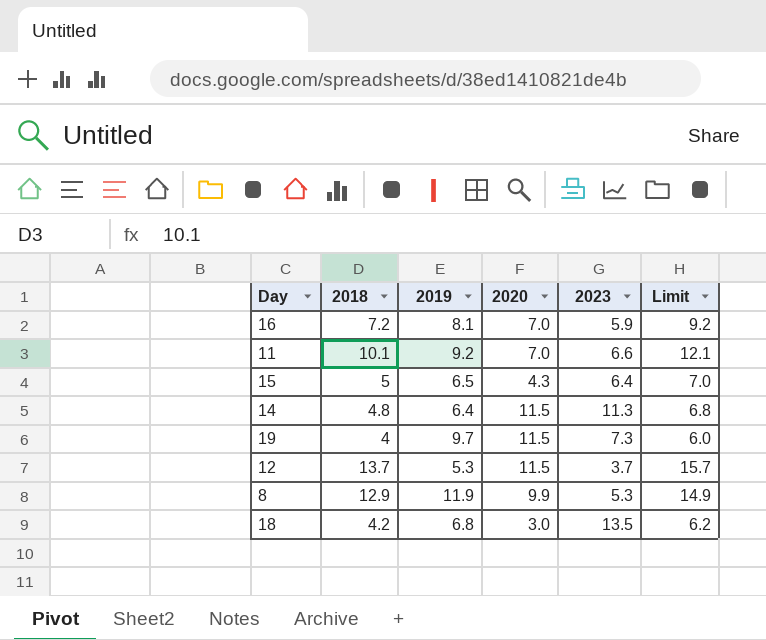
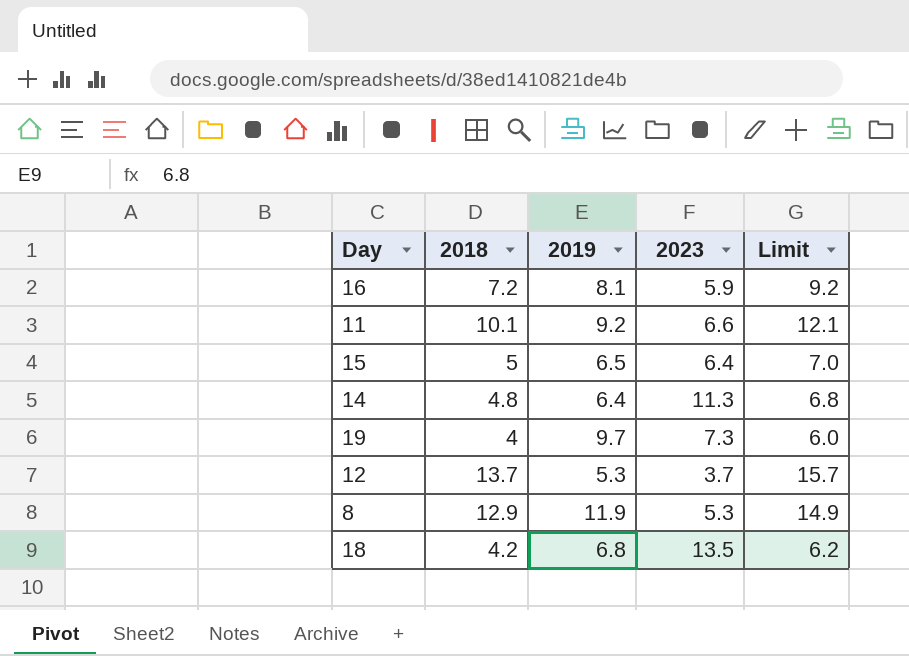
column 2020 | position: 4 -> none

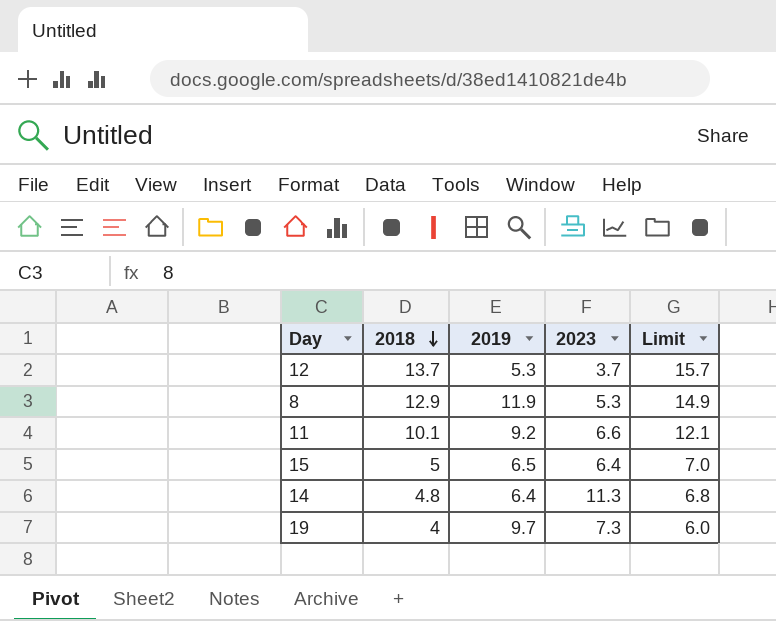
row order: none -> 2018 descending
row 16: 7.2 | 8.1 | 5.9 | 9.2 -> none
row 18: 4.2 | 6.8 | 13.5 | 6.2 -> none

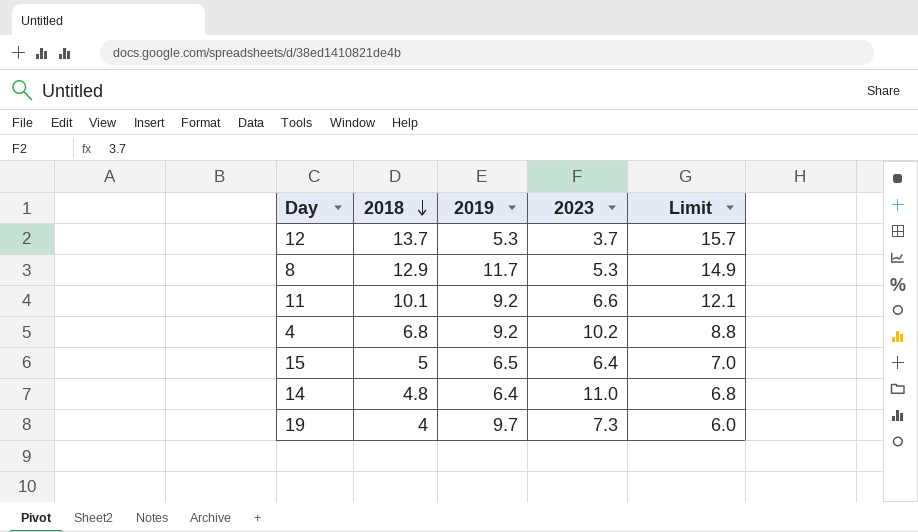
8 | 2019: 11.9 -> 11.7
row 4: none -> 6.8 | 9.2 | 10.2 | 8.8
14 | 2023: 11.3 -> 11.0

